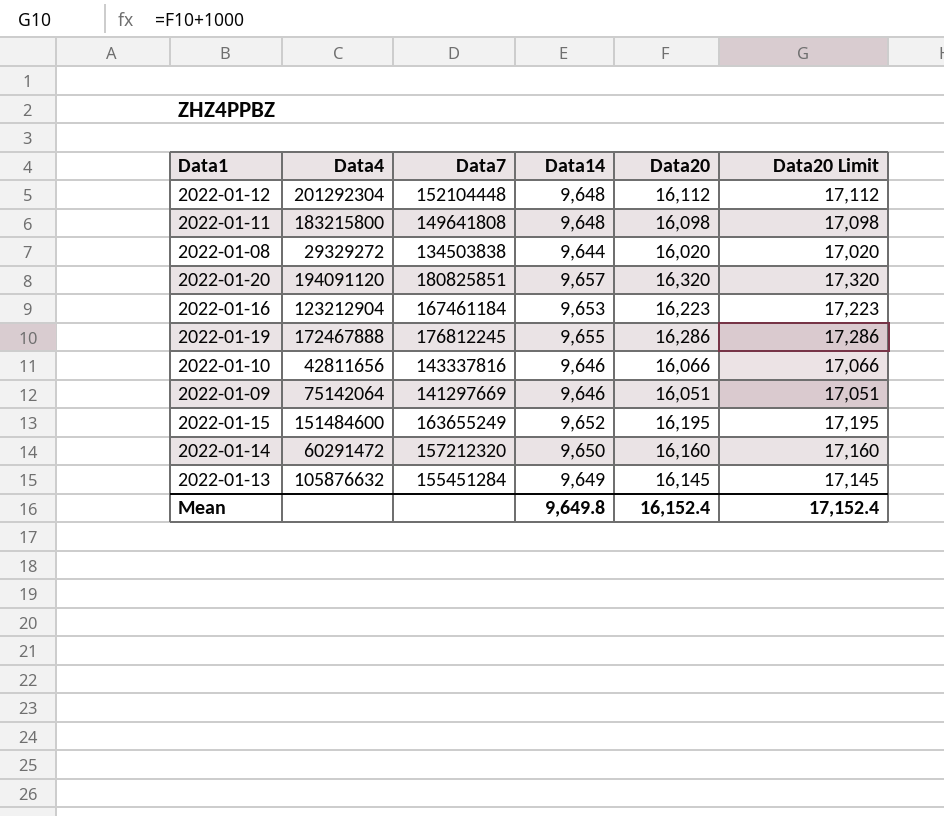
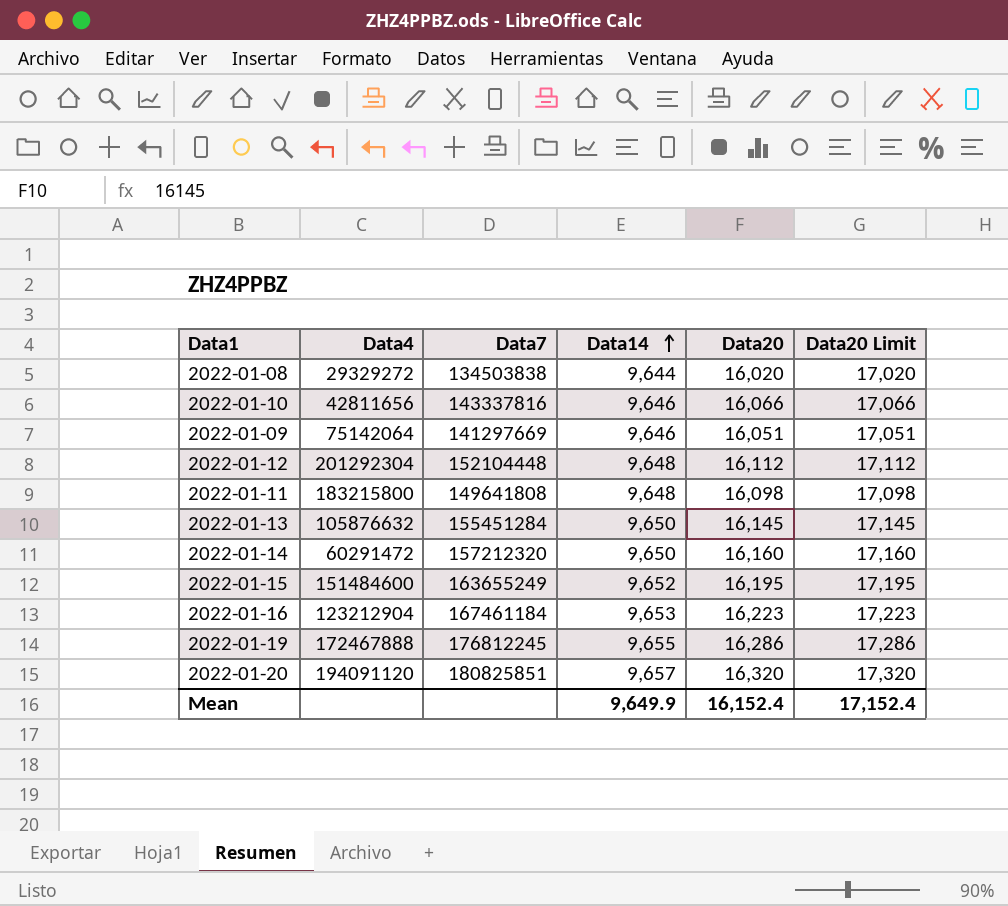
row order: none -> Data14 ascending
2022-01-13 | Data14: 9,649 -> 9,650
Mean | Data14: 9,649.8 -> 9,649.9

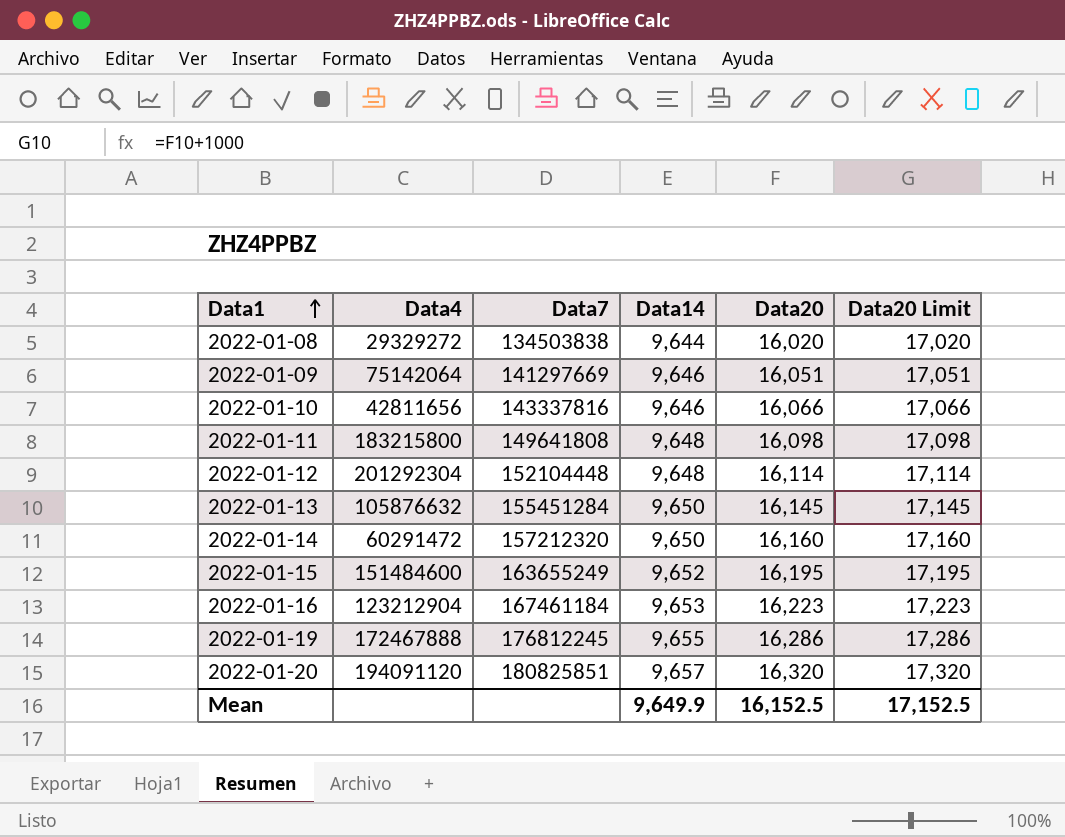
row order: Data14 ascending -> Data1 ascending
2022-01-12 | Data20: 16,112 -> 16,114
2022-01-12 | Data20 Limit: 17,112 -> 17,114
Mean | Data20: 16,152.4 -> 16,152.5
Mean | Data20 Limit: 17,152.4 -> 17,152.5

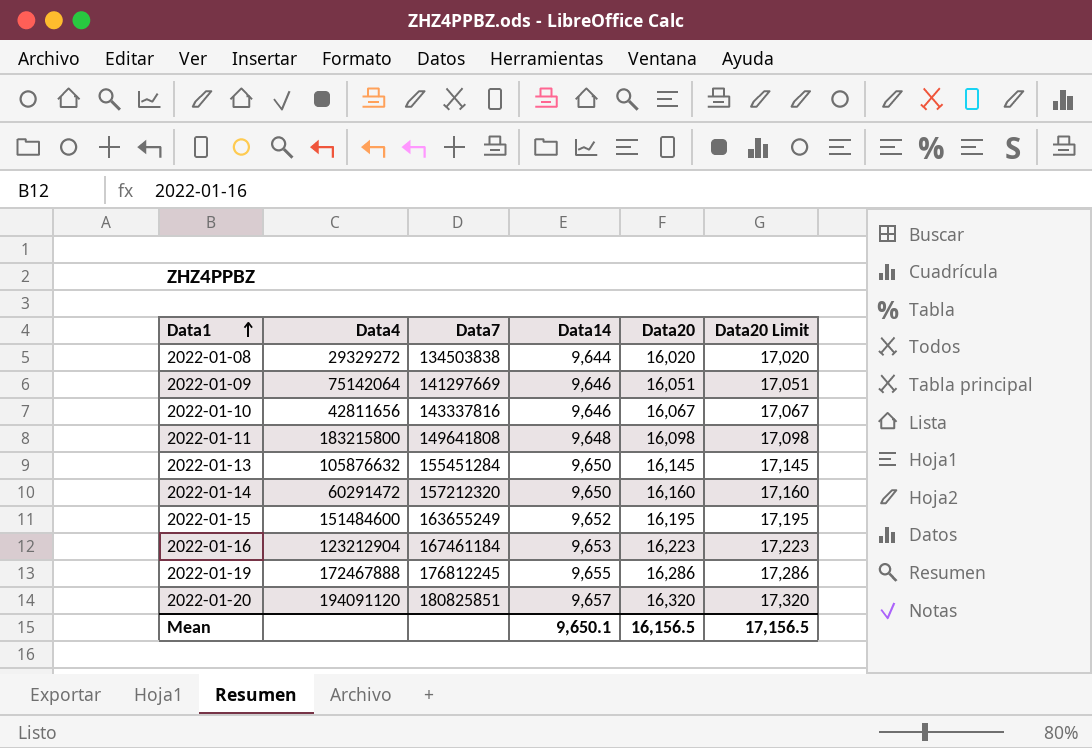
row 2022-01-12: 201292304 | 152104448 | 9,648 | 16,114 | 17,114 -> none
2022-01-10 | Data20: 16,066 -> 16,067
2022-01-10 | Data20 Limit: 17,066 -> 17,067
Mean | Data14: 9,649.9 -> 9,650.1
Mean | Data20: 16,152.5 -> 16,156.5
Mean | Data20 Limit: 17,152.5 -> 17,156.5

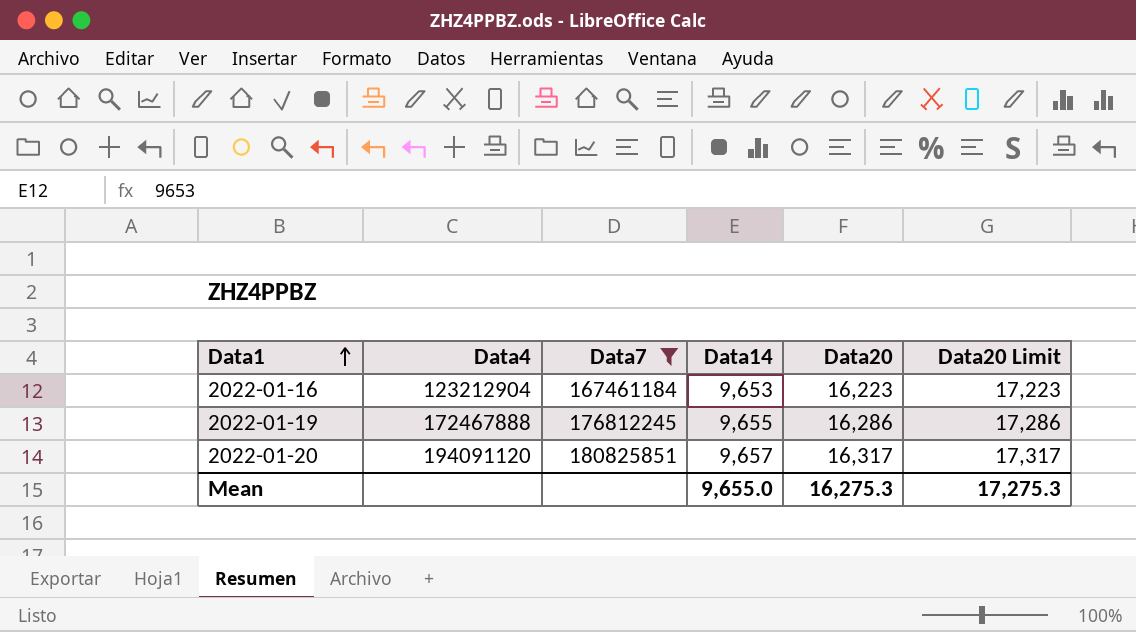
filter: none -> Data7 >= 167461184
2022-01-20 | Data20: 16,320 -> 16,317
2022-01-20 | Data20 Limit: 17,320 -> 17,317
Mean | Data14: 9,650.1 -> 9,655.0
Mean | Data20: 16,156.5 -> 16,275.3
Mean | Data20 Limit: 17,156.5 -> 17,275.3

